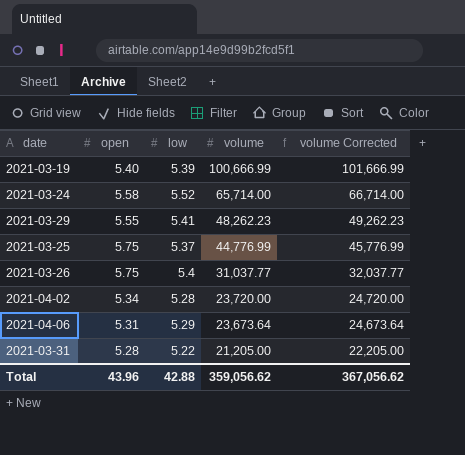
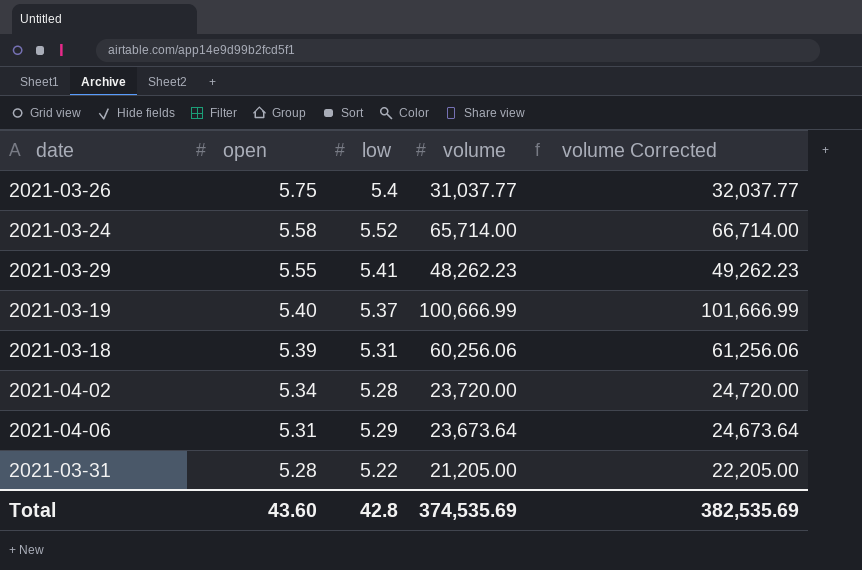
row order: volume descending -> open descending
row 2021-03-25: 5.75 | 5.37 | 44,776.99 | 45,776.99 -> none
2021-03-19 | low: 5.39 -> 5.37
row 2021-03-18: none -> 5.39 | 5.31 | 60,256.06 | 61,256.06
Total | open: 43.96 -> 43.60
Total | low: 42.88 -> 42.8
Total | volume: 359,056.62 -> 374,535.69
Total | volume Corrected: 367,056.62 -> 382,535.69

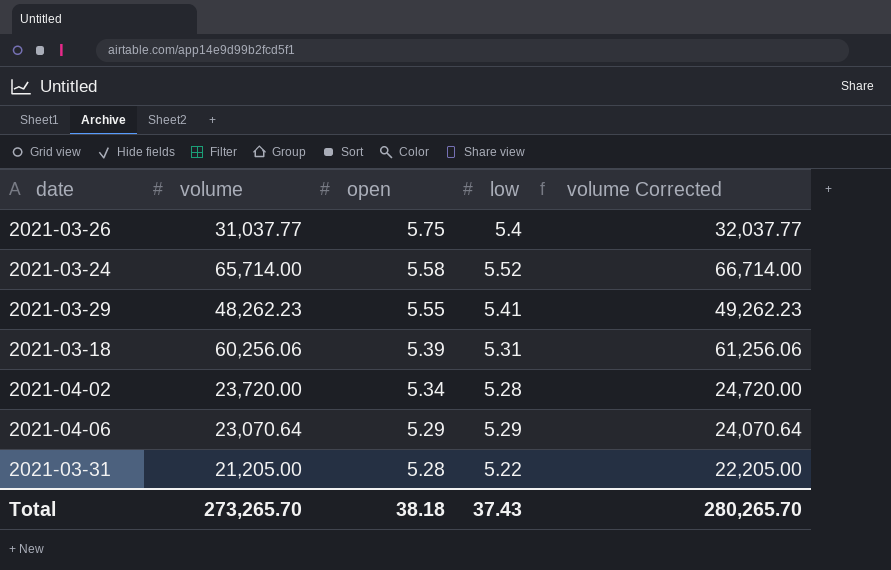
column volume | position: 4 -> 2
row 2021-03-19: 5.40 | 5.37 | 100,666.99 | 101,666.99 -> none
2021-04-06 | volume: 23,673.64 -> 23,070.64
2021-04-06 | open: 5.31 -> 5.29
2021-04-06 | volume Corrected: 24,673.64 -> 24,070.64
Total | volume: 374,535.69 -> 273,265.70
Total | open: 43.60 -> 38.18
Total | low: 42.8 -> 37.43
Total | volume Corrected: 382,535.69 -> 280,265.70

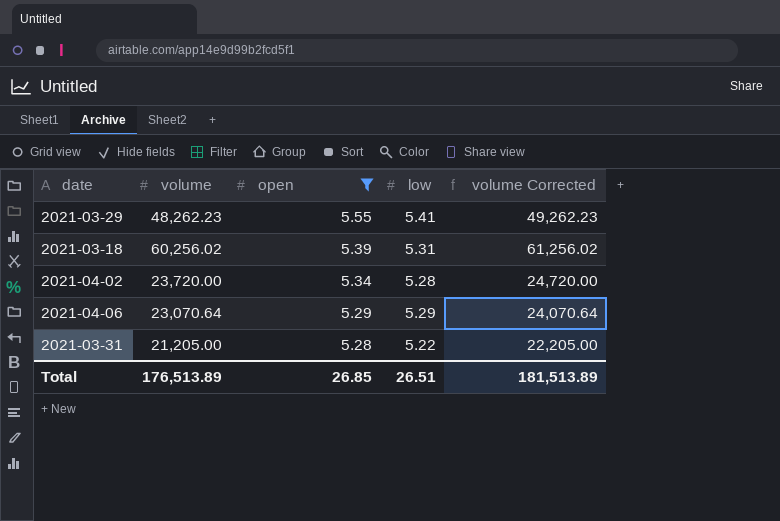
filter: none -> open <= 5.55
2021-03-18 | volume: 60,256.06 -> 60,256.02
2021-03-18 | volume Corrected: 61,256.06 -> 61,256.02
Total | volume: 273,265.70 -> 176,513.89
Total | open: 38.18 -> 26.85
Total | low: 37.43 -> 26.51
Total | volume Corrected: 280,265.70 -> 181,513.89

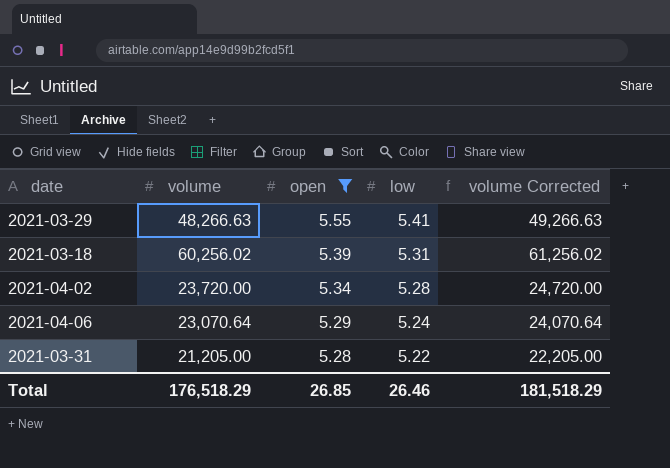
2021-03-29 | volume: 48,262.23 -> 48,266.63
2021-03-29 | volume Corrected: 49,262.23 -> 49,266.63
2021-04-06 | low: 5.29 -> 5.24
Total | volume: 176,513.89 -> 176,518.29
Total | low: 26.51 -> 26.46
Total | volume Corrected: 181,513.89 -> 181,518.29

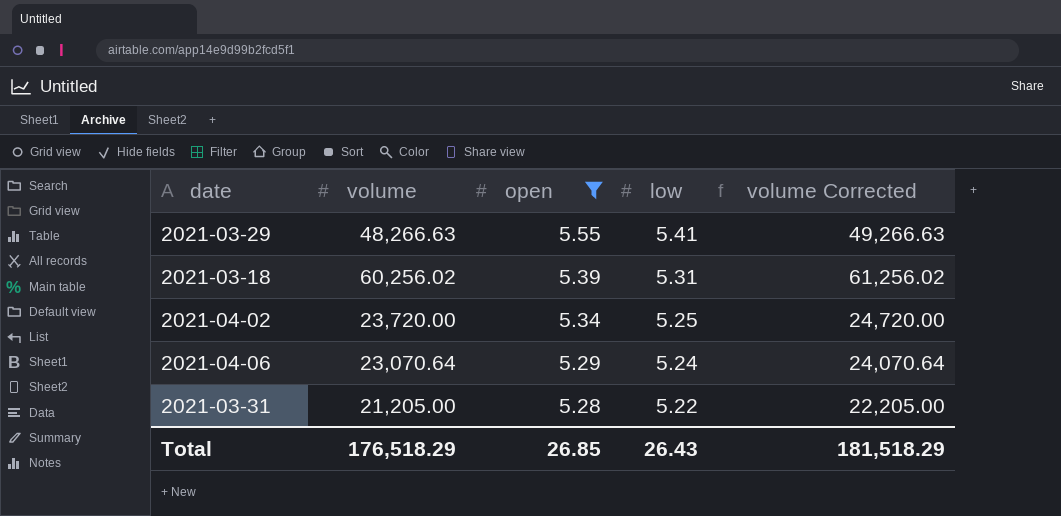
2021-04-02 | low: 5.28 -> 5.25
Total | low: 26.46 -> 26.43

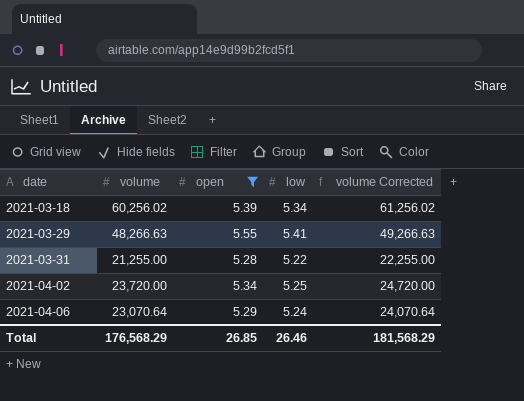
row order: open descending -> date ascending
2021-03-18 | low: 5.31 -> 5.34
2021-03-31 | volume: 21,205.00 -> 21,255.00
2021-03-31 | volume Corrected: 22,205.00 -> 22,255.00
Total | volume: 176,518.29 -> 176,568.29
Total | low: 26.43 -> 26.46
Total | volume Corrected: 181,518.29 -> 181,568.29

